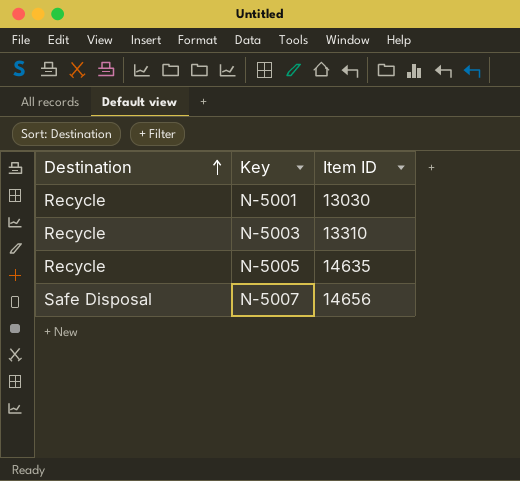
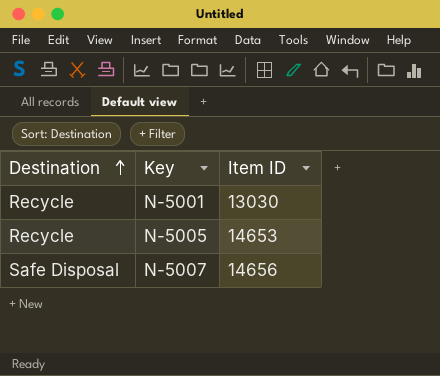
row N-5003: Recycle | 13310 -> none
N-5005 | Item ID: 14635 -> 14653

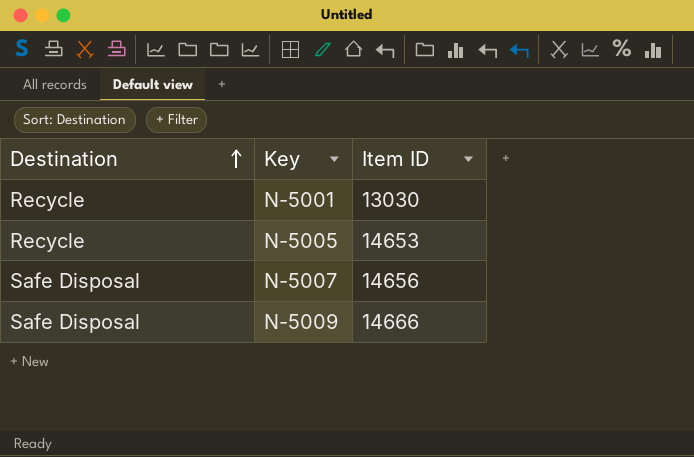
row N-5009: none -> Safe Disposal | 14666

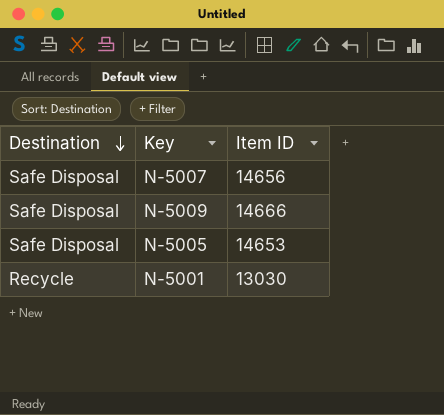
row order: Destination ascending -> Destination descending
N-5005 | Destination: Recycle -> Safe Disposal

